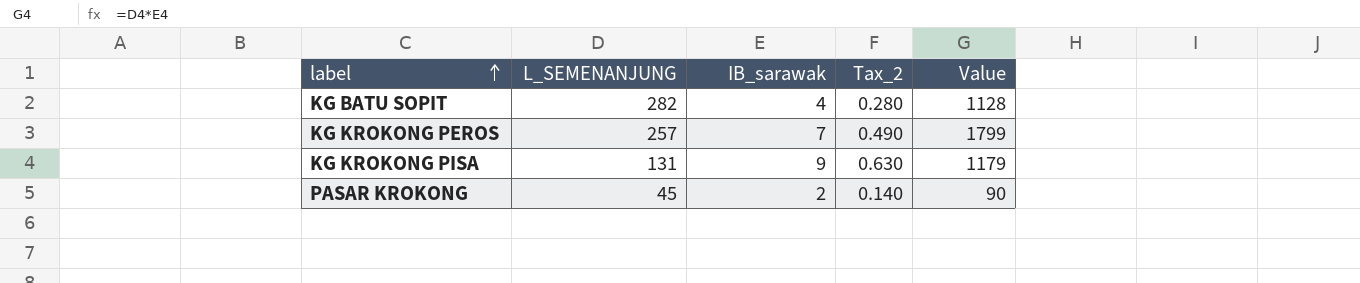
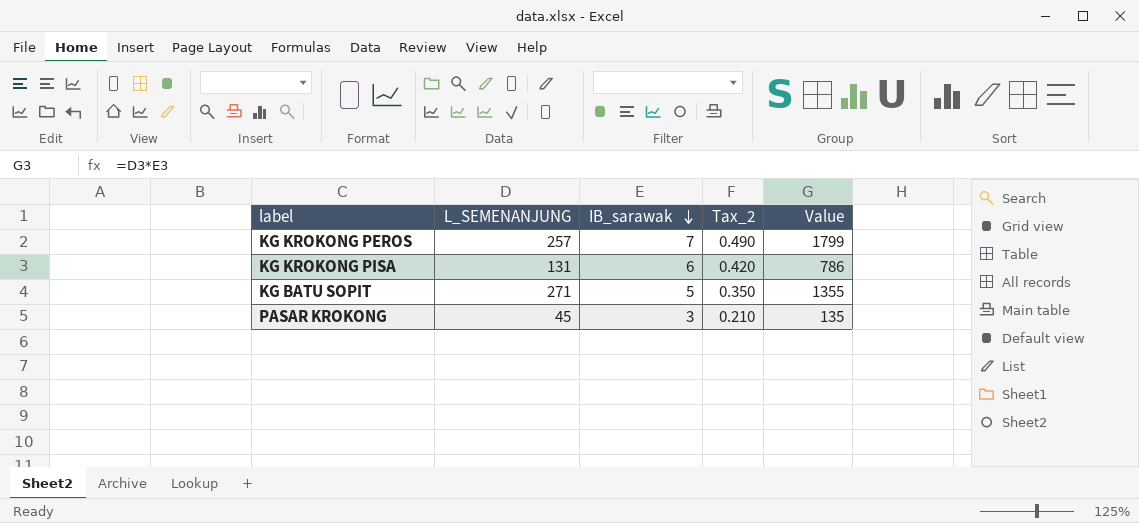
row order: label ascending -> IB_sarawak descending
KG KROKONG PISA | IB_sarawak: 9 -> 6
KG KROKONG PISA | Tax_2: 0.630 -> 0.420
KG KROKONG PISA | Value: 1179 -> 786
KG BATU SOPIT | L_SEMENANJUNG: 282 -> 271
KG BATU SOPIT | IB_sarawak: 4 -> 5
KG BATU SOPIT | Tax_2: 0.280 -> 0.350
KG BATU SOPIT | Value: 1128 -> 1355
PASAR KROKONG | IB_sarawak: 2 -> 3
PASAR KROKONG | Tax_2: 0.140 -> 0.210
PASAR KROKONG | Value: 90 -> 135

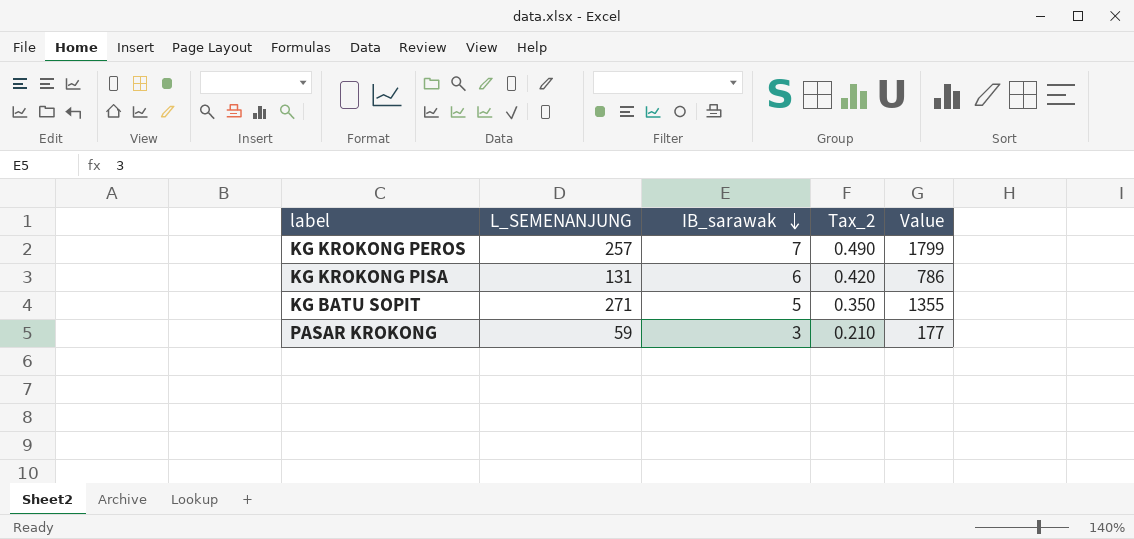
PASAR KROKONG | L_SEMENANJUNG: 45 -> 59
PASAR KROKONG | Value: 135 -> 177

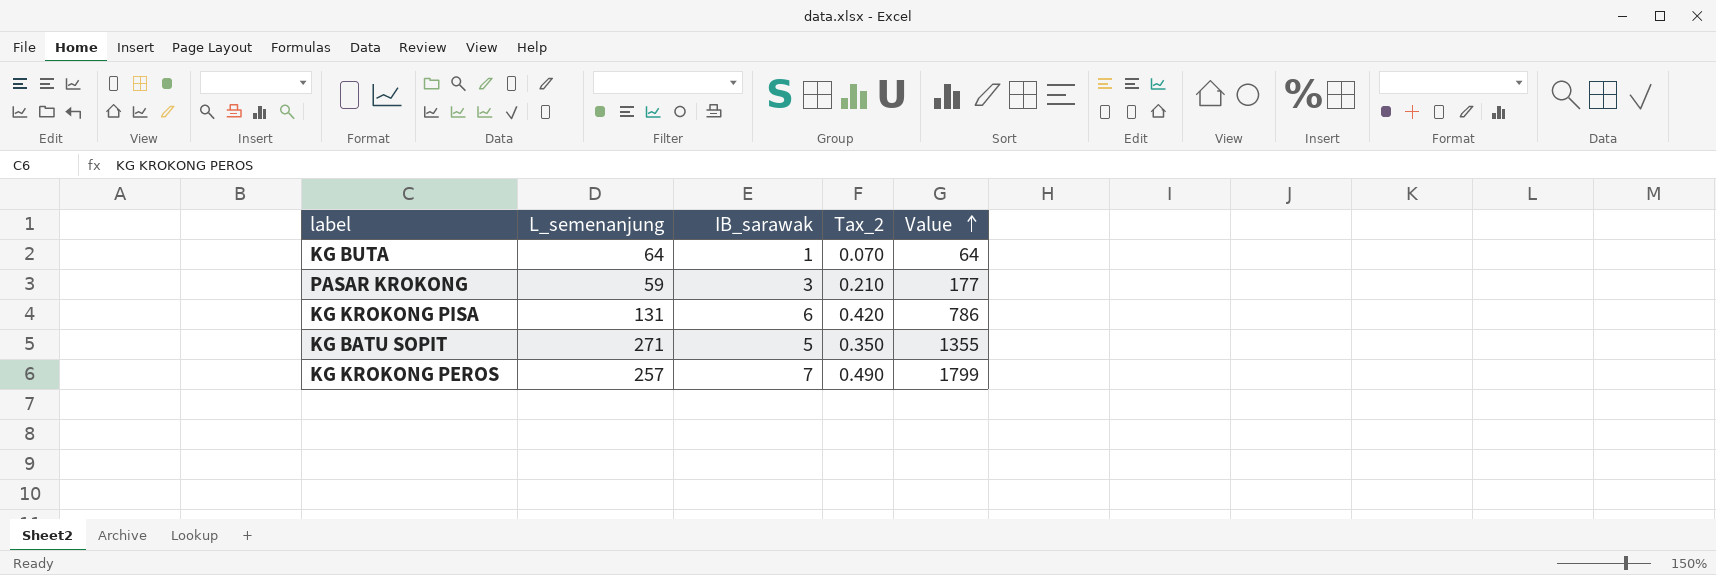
row order: IB_sarawak descending -> Value ascending
column name: L_SEMENANJUNG -> L_semenanjung
row KG BUTA: none -> 64 | 1 | 0.070 | 64

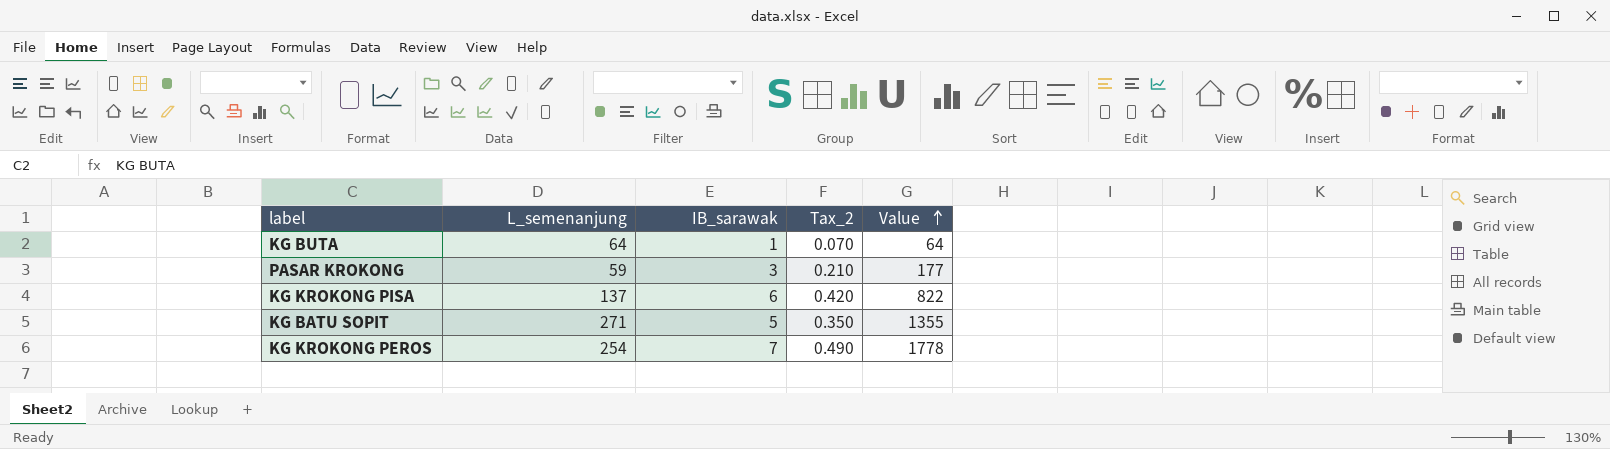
KG KROKONG PISA | L_semenanjung: 131 -> 137
KG KROKONG PISA | Value: 786 -> 822
KG KROKONG PEROS | L_semenanjung: 257 -> 254
KG KROKONG PEROS | Value: 1799 -> 1778

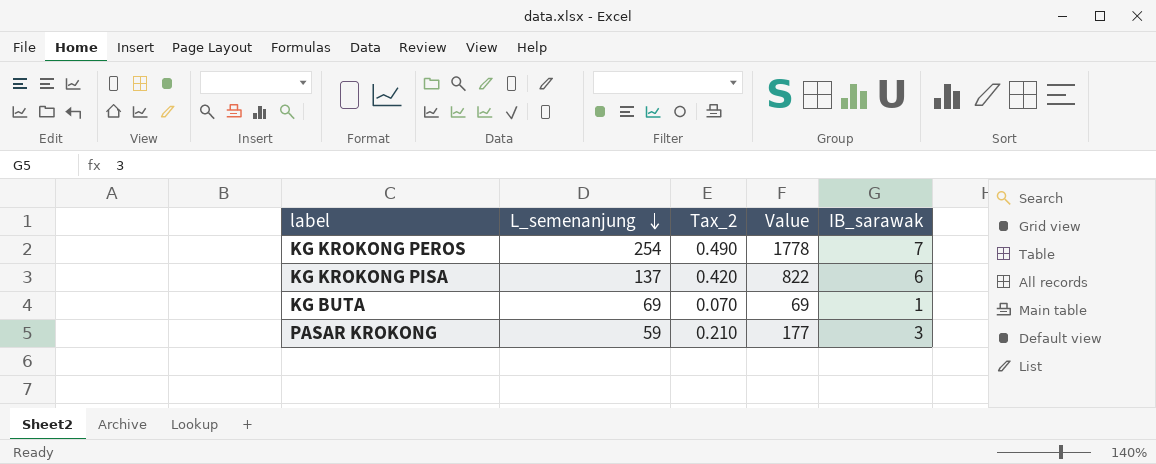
row order: Value ascending -> L_semenanjung descending
column IB_sarawak | position: 3 -> 5
row KG BATU SOPIT: 271 | 5 | 0.350 | 1355 -> none
KG BUTA | L_semenanjung: 64 -> 69
KG BUTA | Value: 64 -> 69

